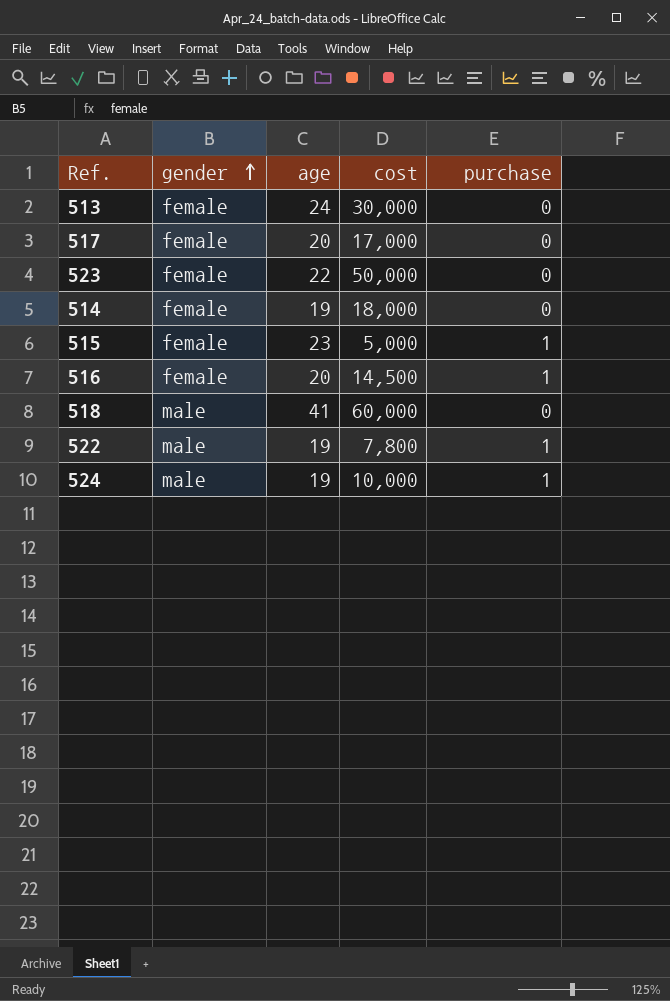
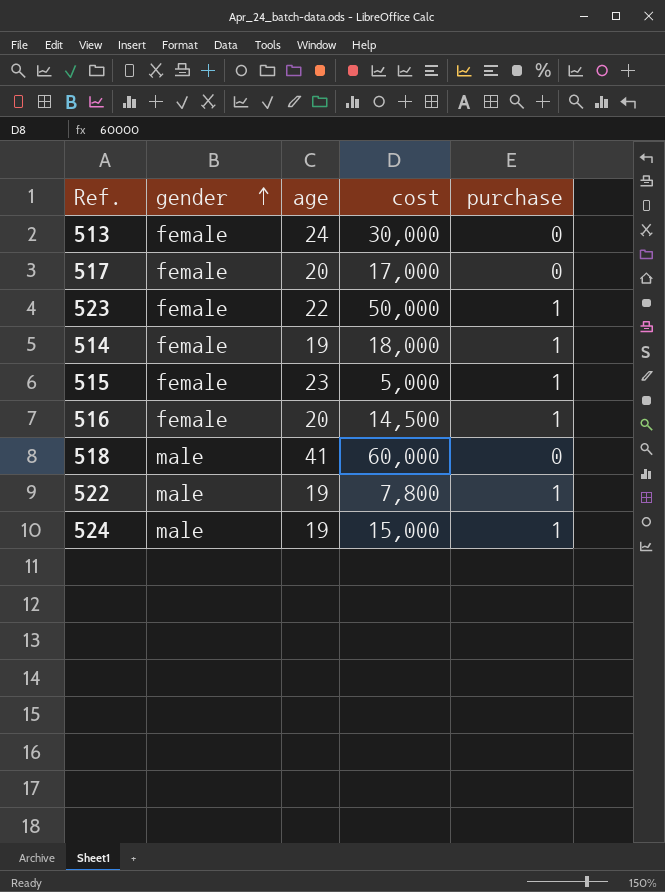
523 | purchase: 0 -> 1
514 | purchase: 0 -> 1
524 | cost: 10,000 -> 15,000

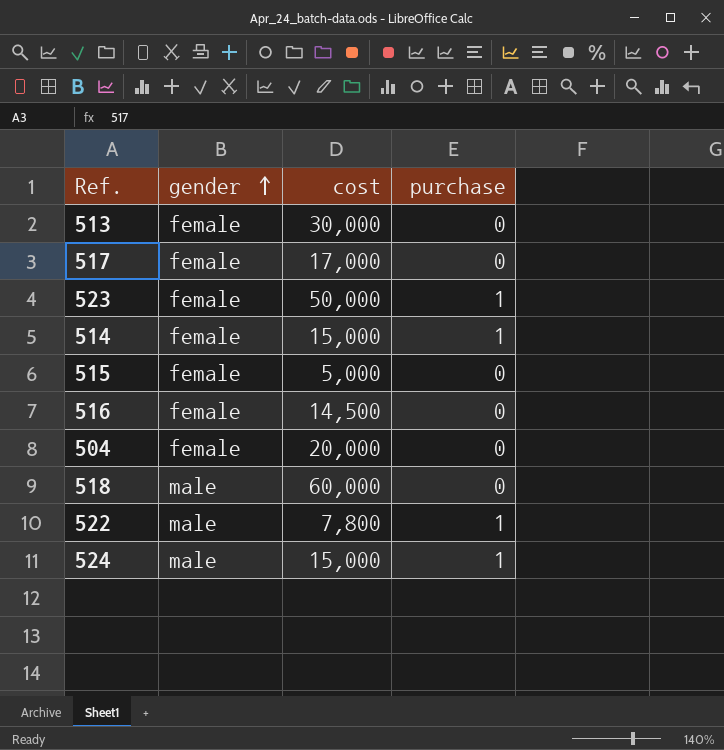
column age | position: 3 -> none
514 | cost: 18,000 -> 15,000
515 | purchase: 1 -> 0
516 | purchase: 1 -> 0
row 504: none -> female | 20,000 | 0

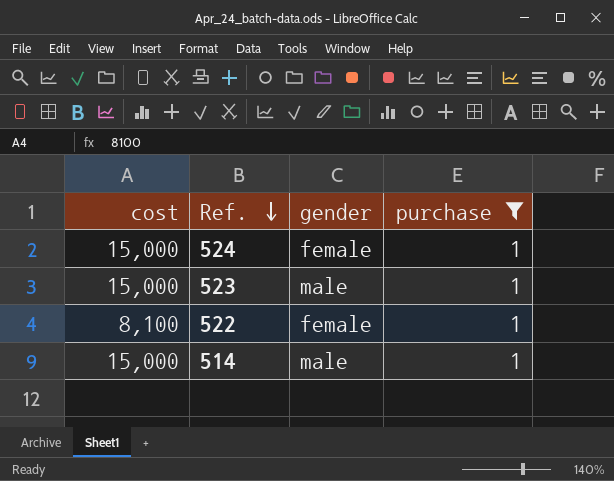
filter: none -> purchase = 1
row order: gender ascending -> Ref. descending
column cost | position: 3 -> 1
524 | gender: male -> female
523 | cost: 50,000 -> 15,000
523 | gender: female -> male
522 | cost: 7,800 -> 8,100
522 | gender: male -> female
514 | gender: female -> male

